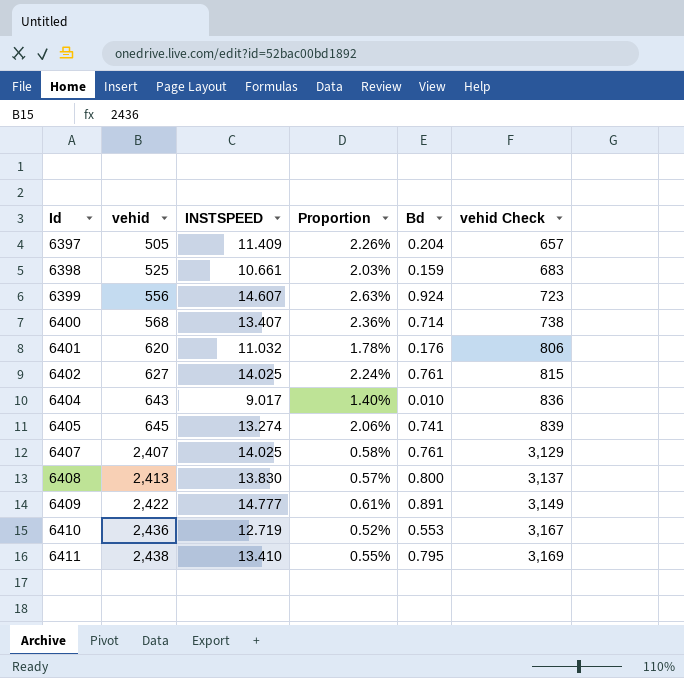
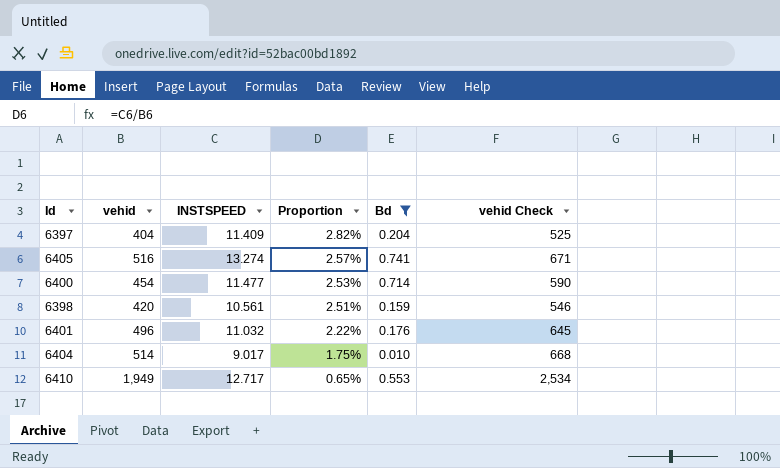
filter: none -> Bd <= 0.741
row order: Id ascending -> Proportion descending
6397 | vehid: 505 -> 404
6397 | Proportion: 2.26% -> 2.82%
6397 | vehid Check: 657 -> 525
6405 | vehid: 645 -> 516
6405 | Proportion: 2.06% -> 2.57%
6405 | vehid Check: 839 -> 671
6400 | vehid: 568 -> 454
6400 | INSTSPEED: 13.407 -> 11.477
6400 | Proportion: 2.36% -> 2.53%
6400 | vehid Check: 738 -> 590
6398 | vehid: 525 -> 420
6398 | INSTSPEED: 10.661 -> 10.561
6398 | Proportion: 2.03% -> 2.51%
6398 | vehid Check: 683 -> 546
6401 | vehid: 620 -> 496
6401 | Proportion: 1.78% -> 2.22%
6401 | vehid Check: 806 -> 645
6404 | vehid: 643 -> 514
6404 | Proportion: 1.40% -> 1.75%
6404 | vehid Check: 836 -> 668
6410 | vehid: 2,436 -> 1,949
6410 | INSTSPEED: 12.719 -> 12.717
6410 | Proportion: 0.52% -> 0.65%
6410 | vehid Check: 3,167 -> 2,534

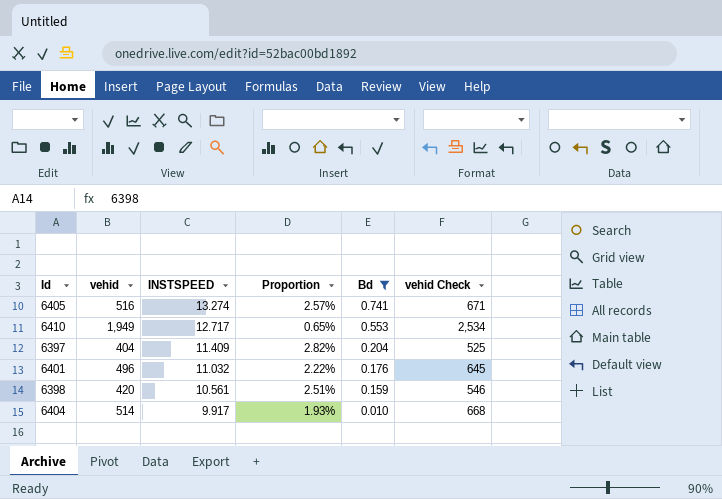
row order: Proportion descending -> INSTSPEED descending
row 6400: 454 | 11.477 | 2.53% | 0.714 | 590 -> none
6404 | INSTSPEED: 9.017 -> 9.917
6404 | Proportion: 1.75% -> 1.93%

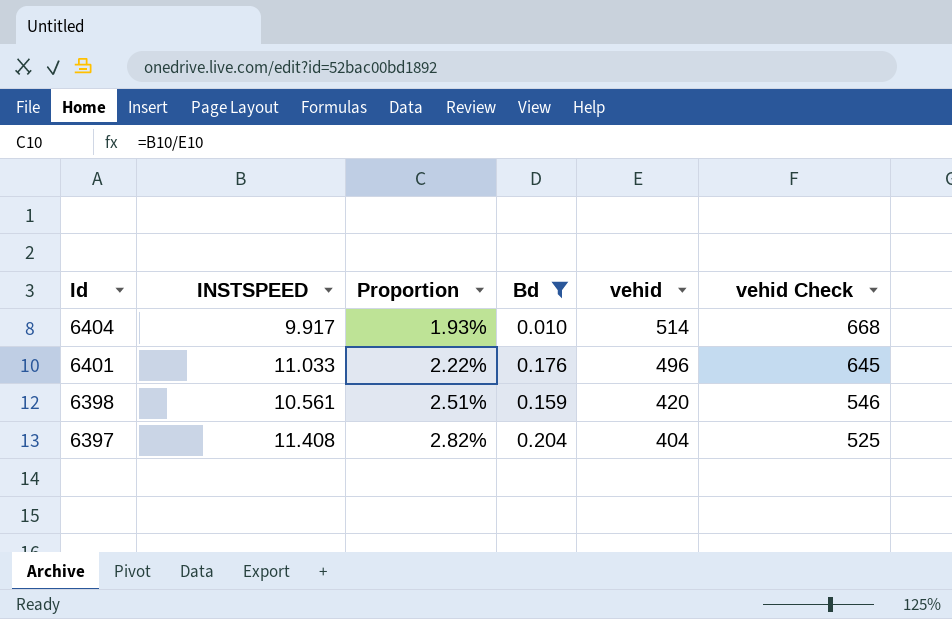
row order: INSTSPEED descending -> Id descending
column vehid | position: 2 -> 5
row 6405: 516 | 13.274 | 2.57% | 0.741 | 671 -> none
row 6410: 1,949 | 12.717 | 0.65% | 0.553 | 2,534 -> none
6401 | INSTSPEED: 11.032 -> 11.033
6397 | INSTSPEED: 11.409 -> 11.408

